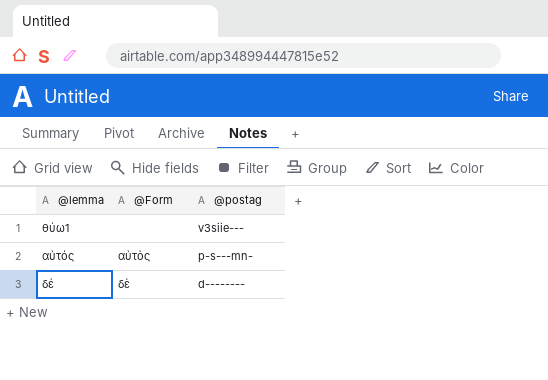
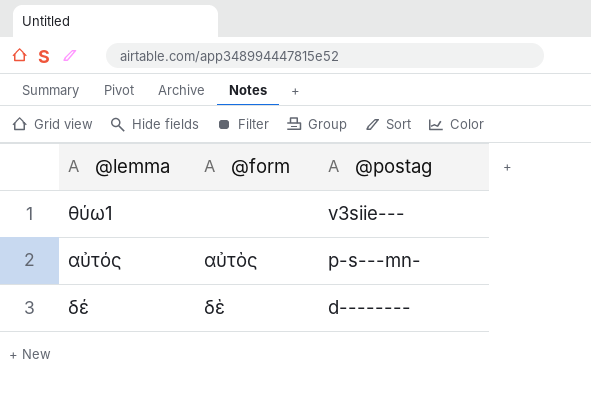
column name: @Form -> @form

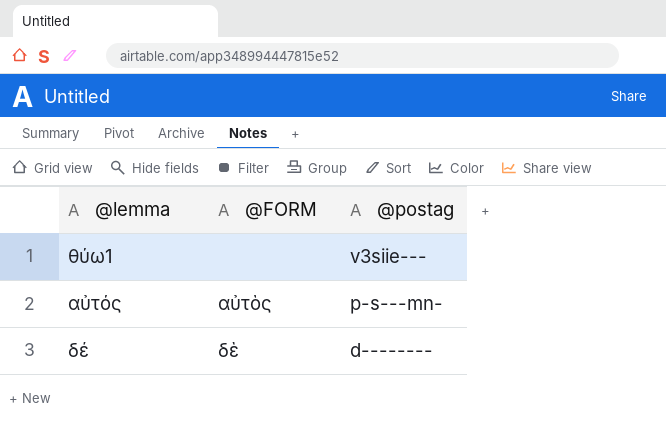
column name: @form -> @FORM

